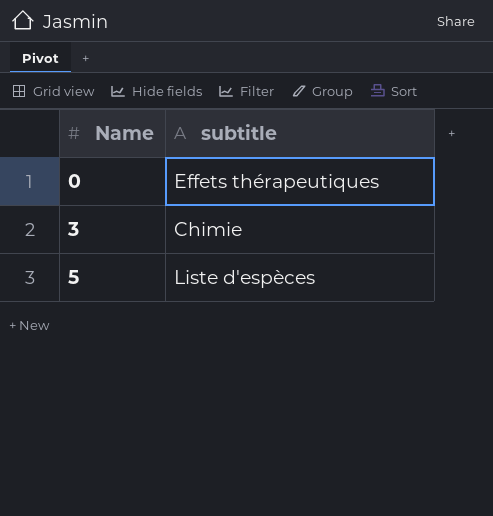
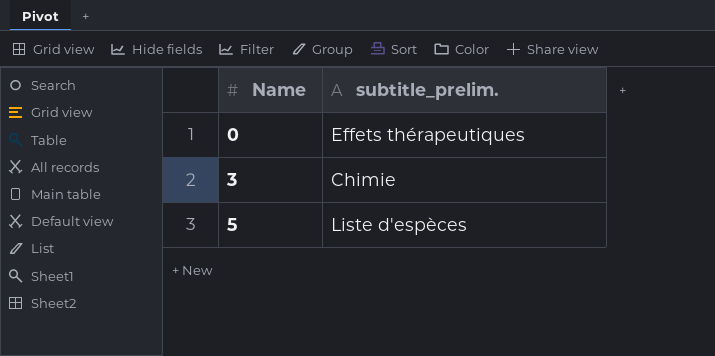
column name: subtitle -> subtitle_prelim.

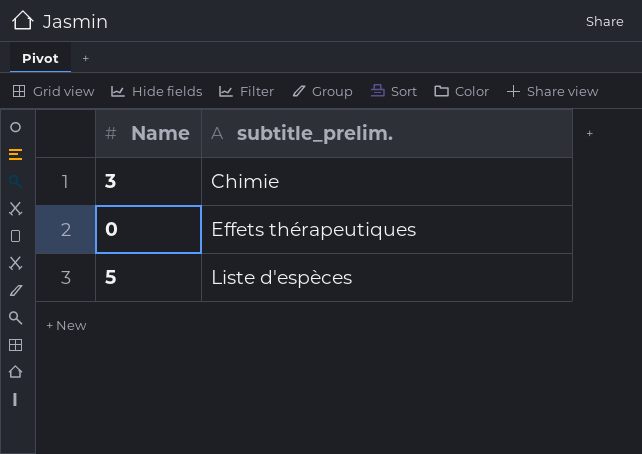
row order: Name ascending -> subtitle_prelim. ascending

